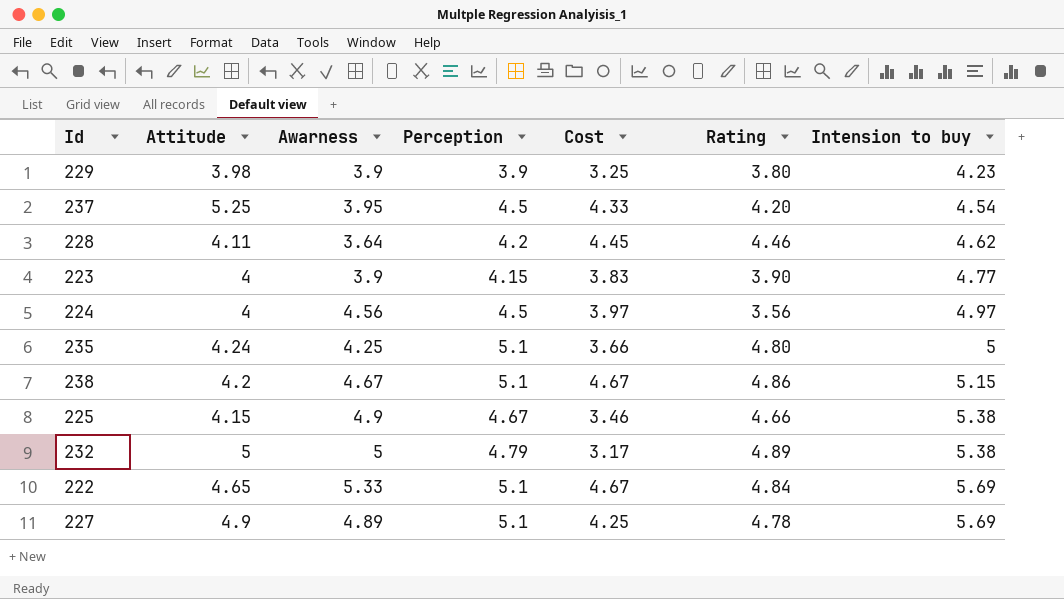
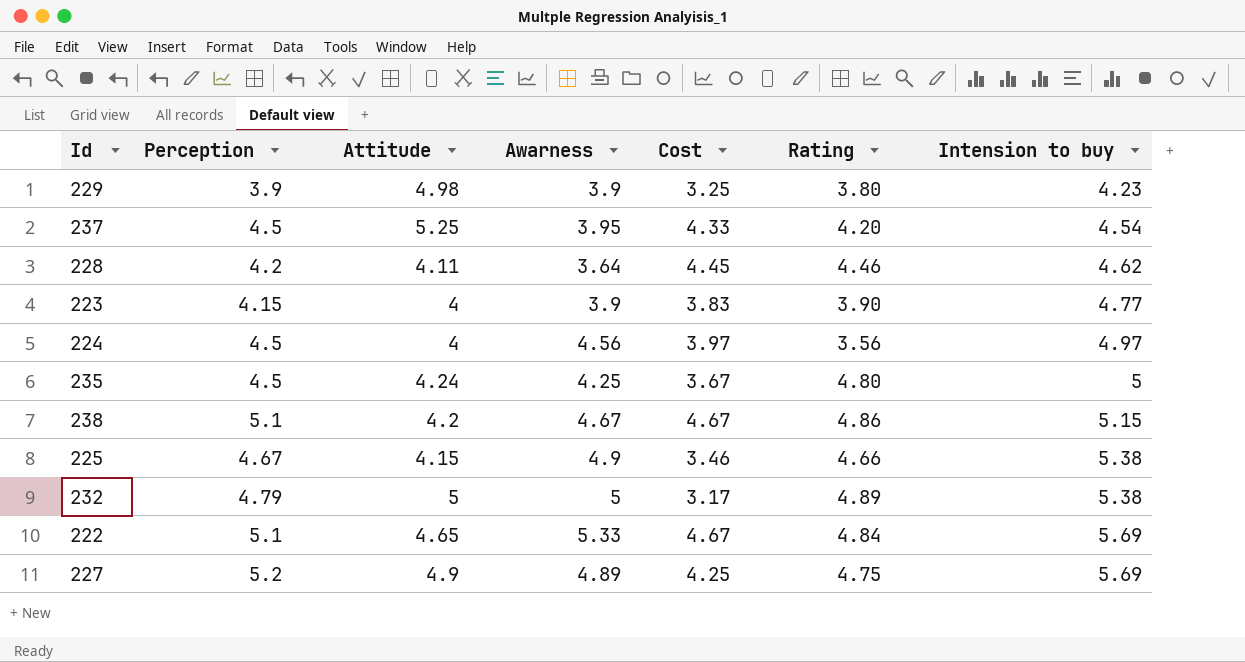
column Perception | position: 4 -> 2
229 | Attitude: 3.98 -> 4.98
235 | Perception: 5.1 -> 4.5
235 | Cost: 3.66 -> 3.67
227 | Perception: 5.1 -> 5.2
227 | Rating: 4.78 -> 4.75

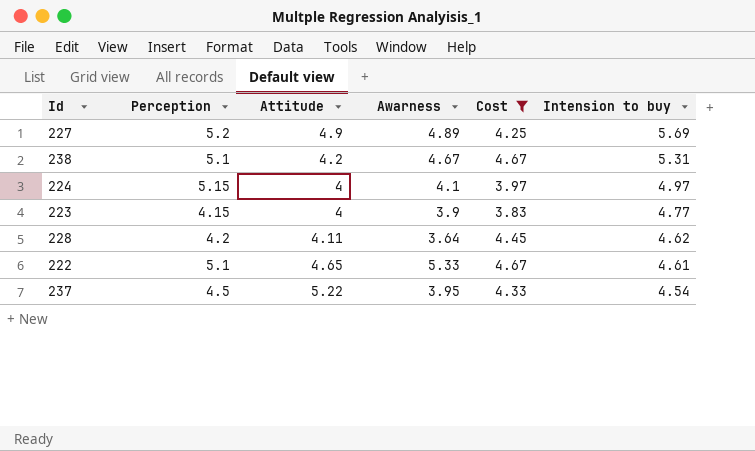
filter: none -> Cost >= 3.83
row order: Intension to buy ascending -> Intension to buy descending
column Rating | position: 6 -> none
238 | Intension to buy: 5.15 -> 5.31
224 | Perception: 4.5 -> 5.15
224 | Awarness: 4.56 -> 4.1
222 | Intension to buy: 5.69 -> 4.61
237 | Attitude: 5.25 -> 5.22

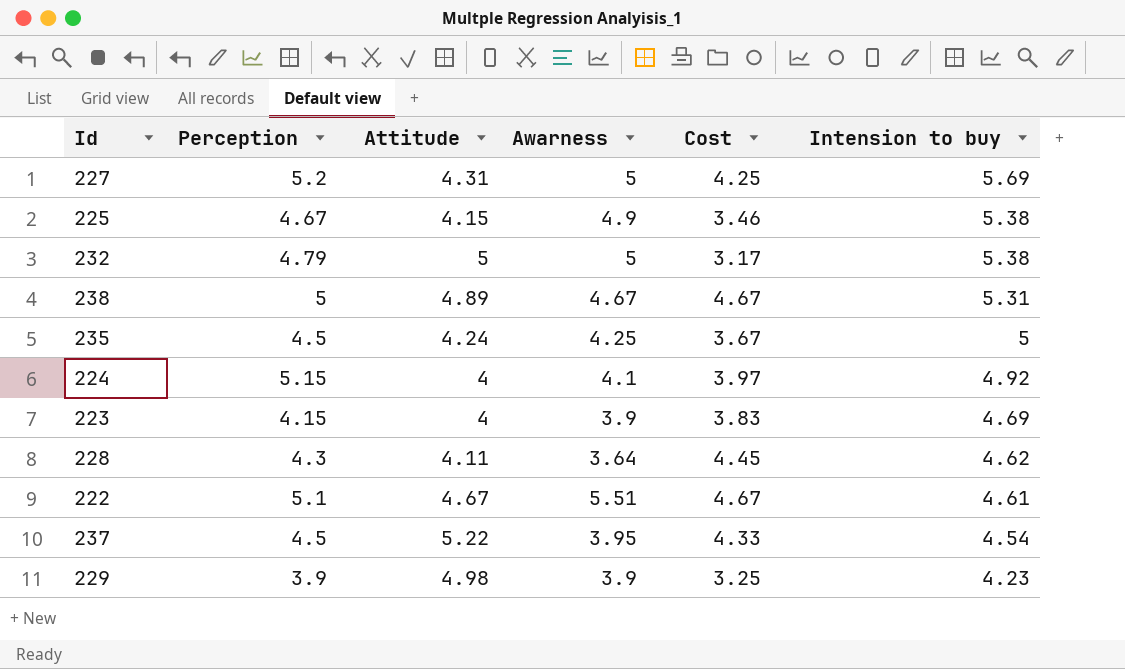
filter: Cost >= 3.83 -> none
227 | Attitude: 4.9 -> 4.31
227 | Awarness: 4.89 -> 5
238 | Perception: 5.1 -> 5
238 | Attitude: 4.2 -> 4.89
224 | Intension to buy: 4.97 -> 4.92
223 | Intension to buy: 4.77 -> 4.69
228 | Perception: 4.2 -> 4.3
222 | Attitude: 4.65 -> 4.67
222 | Awarness: 5.33 -> 5.51

